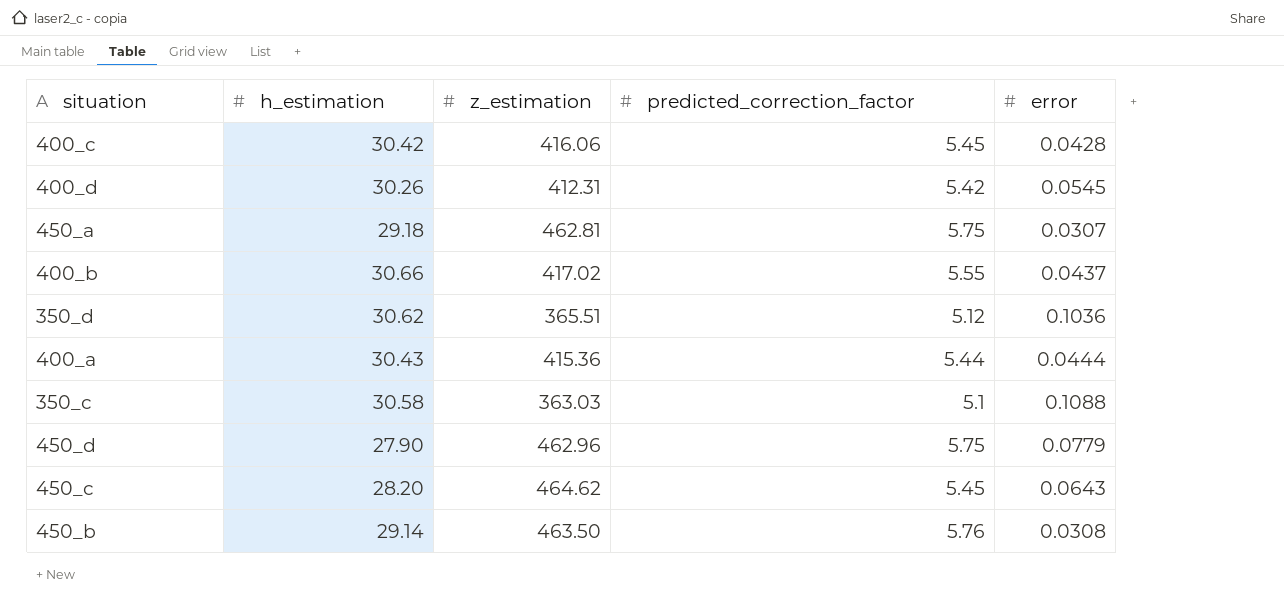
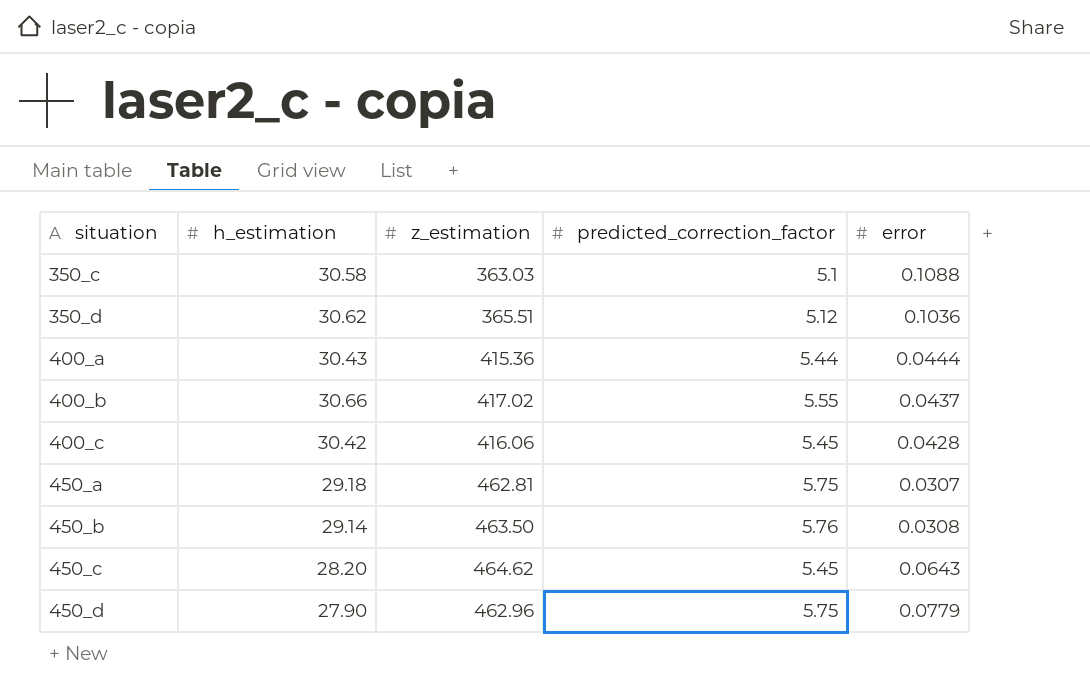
row order: none -> situation ascending
row 400_d: 30.26 | 412.31 | 5.42 | 0.0545 -> none

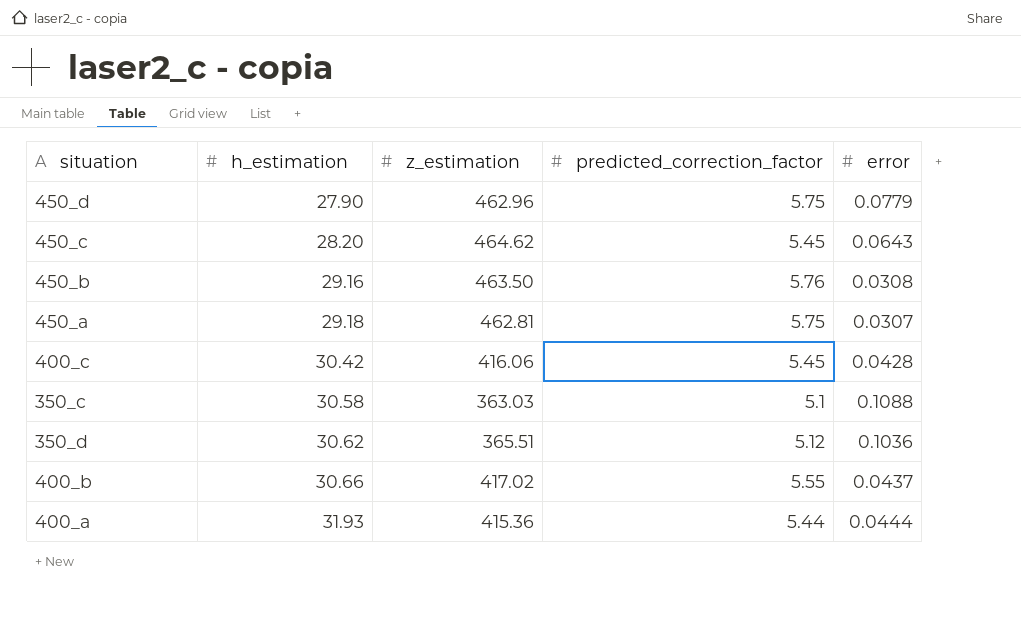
row order: situation ascending -> h_estimation ascending
450_b | h_estimation: 29.14 -> 29.16
400_a | h_estimation: 30.43 -> 31.93

